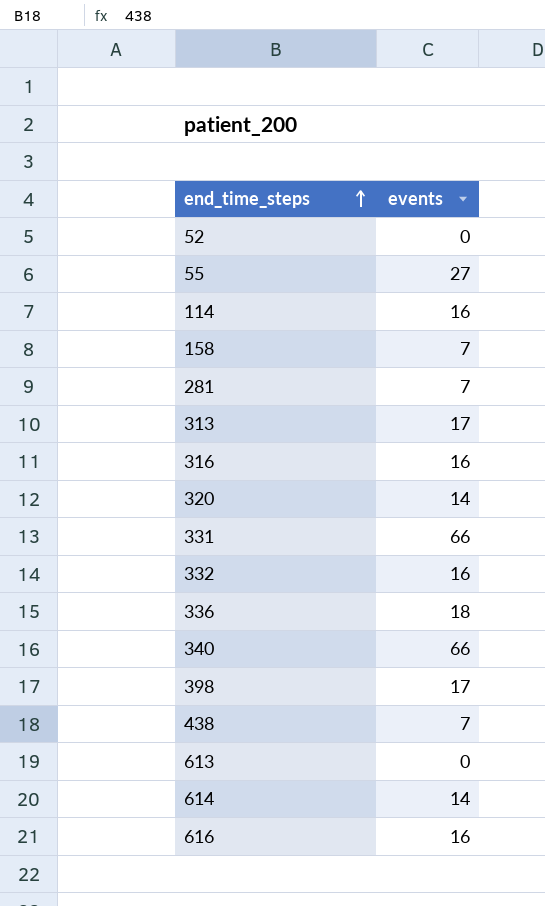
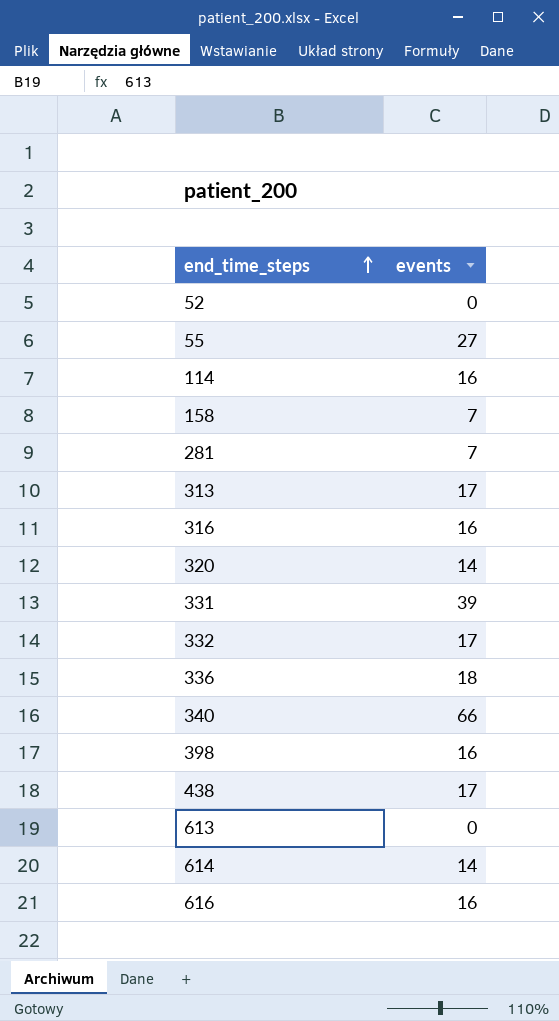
331 | events: 66 -> 39
332 | events: 16 -> 17
398 | events: 17 -> 16
438 | events: 7 -> 17

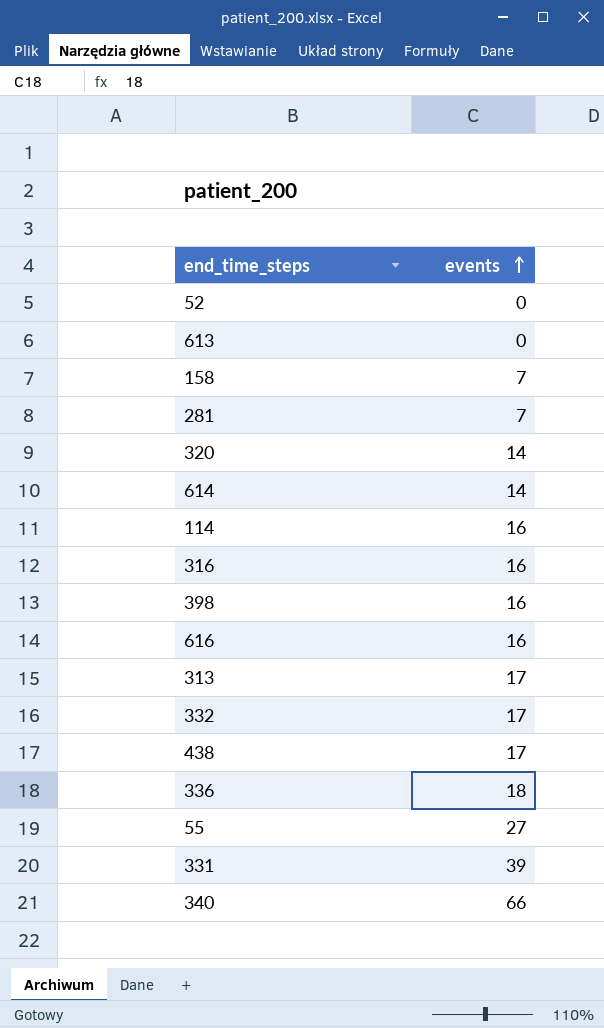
row order: end_time_steps ascending -> events ascending

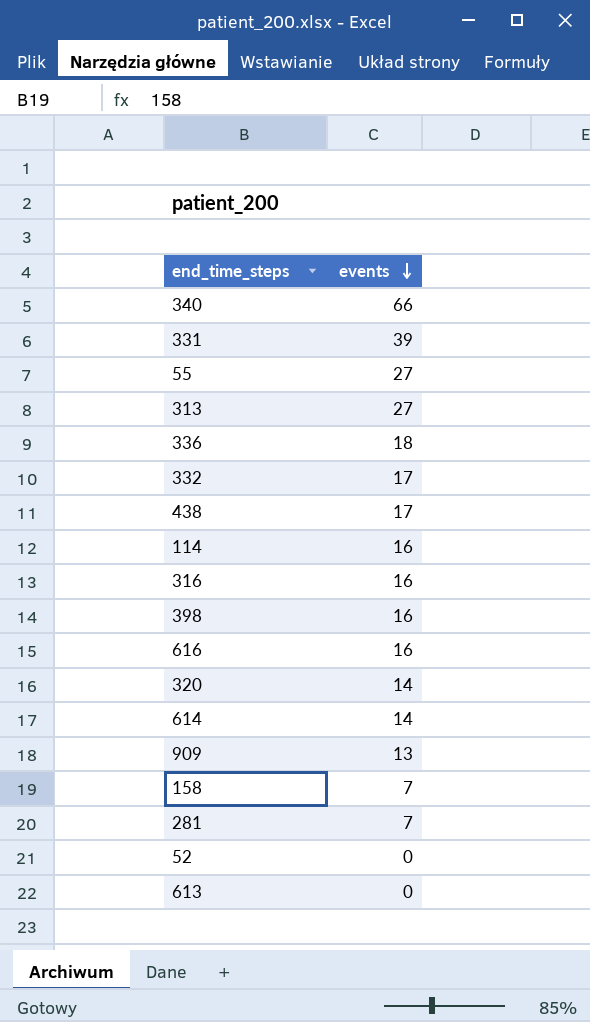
row order: events ascending -> events descending
313 | events: 17 -> 27
row 909: none -> 13

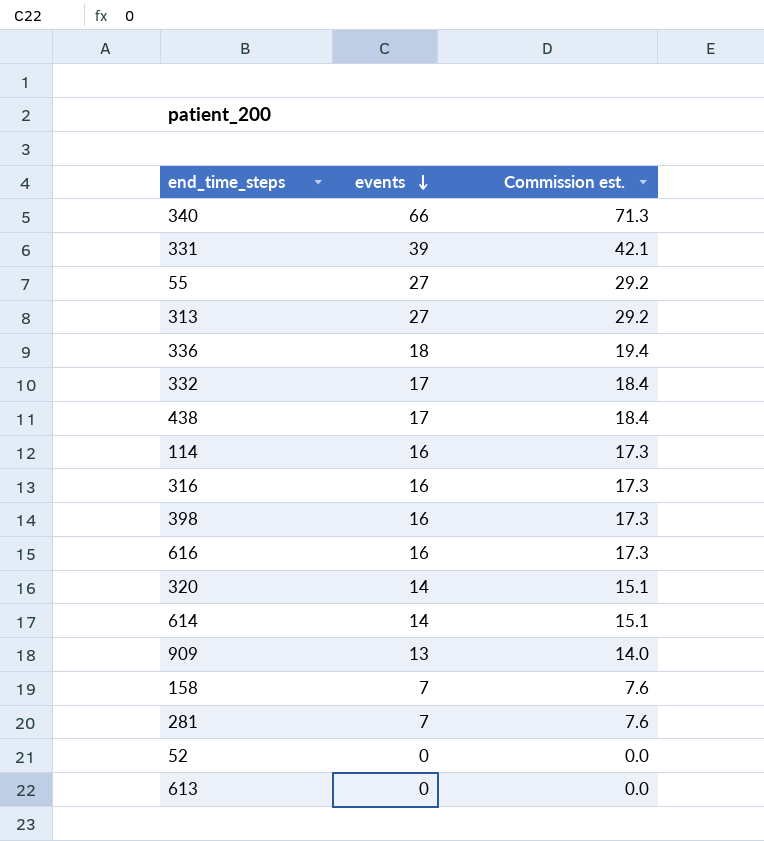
column Commission est. | formula: none -> [events] * 1.08

